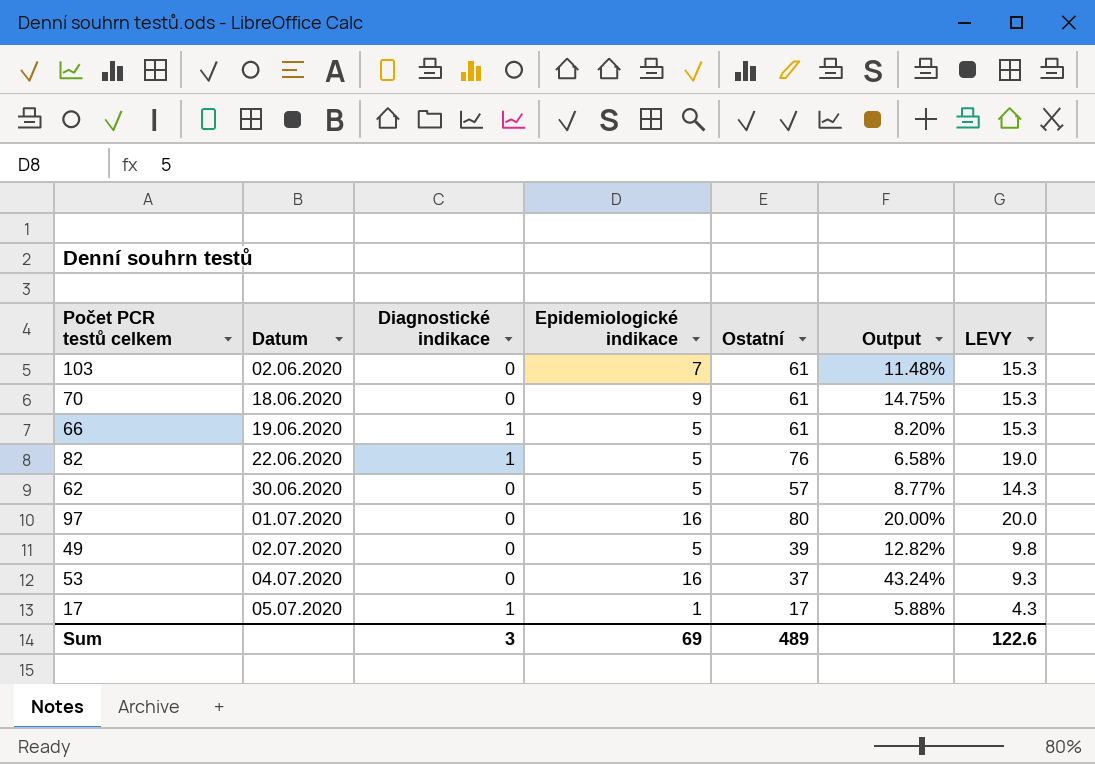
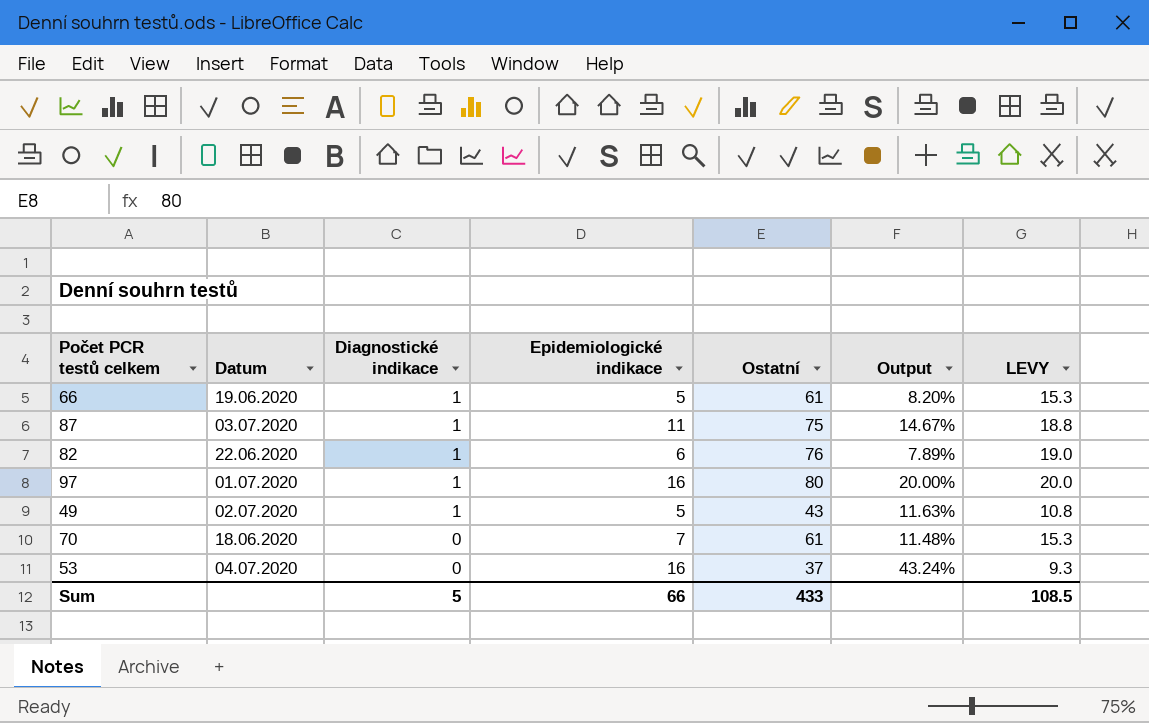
row order: Datum ascending -> Diagnostické indikace descending
row 103: 02.06.2020 | 0 | 7 | 61 | 11.48% | 15.3 -> none
row 62: 30.06.2020 | 0 | 5 | 57 | 8.77% | 14.3 -> none
row 17: 05.07.2020 | 1 | 1 | 17 | 5.88% | 4.3 -> none
row 87: none -> 03.07.2020 | 1 | 11 | 75 | 14.67% | 18.8
82 | Epidemiologické indikace: 5 -> 6
82 | Output: 6.58% -> 7.89%
97 | Diagnostické indikace: 0 -> 1
49 | Diagnostické indikace: 0 -> 1
49 | Ostatní: 39 -> 43
49 | Output: 12.82% -> 11.63%
49 | LEVY: 9.8 -> 10.8
70 | Epidemiologické indikace: 9 -> 7
70 | Output: 14.75% -> 11.48%
Sum | Diagnostické indikace: 3 -> 5
Sum | Epidemiologické indikace: 69 -> 66
Sum | Ostatní: 489 -> 433
Sum | LEVY: 122.6 -> 108.5

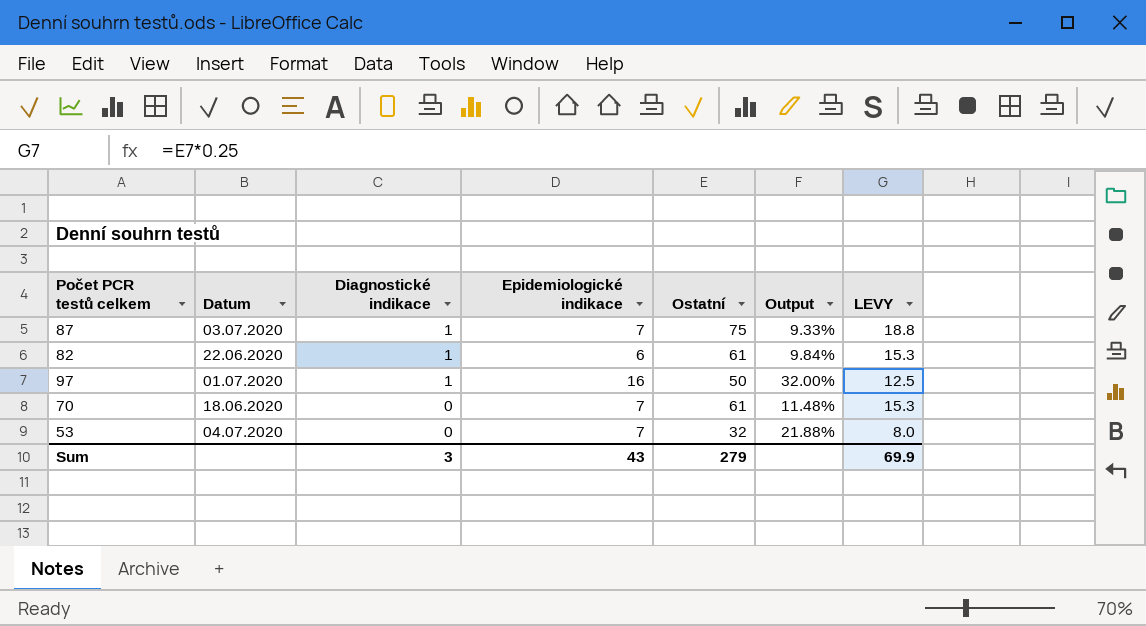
row 66: 19.06.2020 | 1 | 5 | 61 | 8.20% | 15.3 -> none
row 49: 02.07.2020 | 1 | 5 | 43 | 11.63% | 10.8 -> none
87 | Epidemiologické indikace: 11 -> 7
87 | Output: 14.67% -> 9.33%
82 | Ostatní: 76 -> 61
82 | Output: 7.89% -> 9.84%
82 | LEVY: 19.0 -> 15.3
97 | Ostatní: 80 -> 50
97 | Output: 20.00% -> 32.00%
97 | LEVY: 20.0 -> 12.5
53 | Epidemiologické indikace: 16 -> 7
53 | Ostatní: 37 -> 32
53 | Output: 43.24% -> 21.88%
53 | LEVY: 9.3 -> 8.0
Sum | Diagnostické indikace: 5 -> 3
Sum | Epidemiologické indikace: 66 -> 43
Sum | Ostatní: 433 -> 279
Sum | LEVY: 108.5 -> 69.9

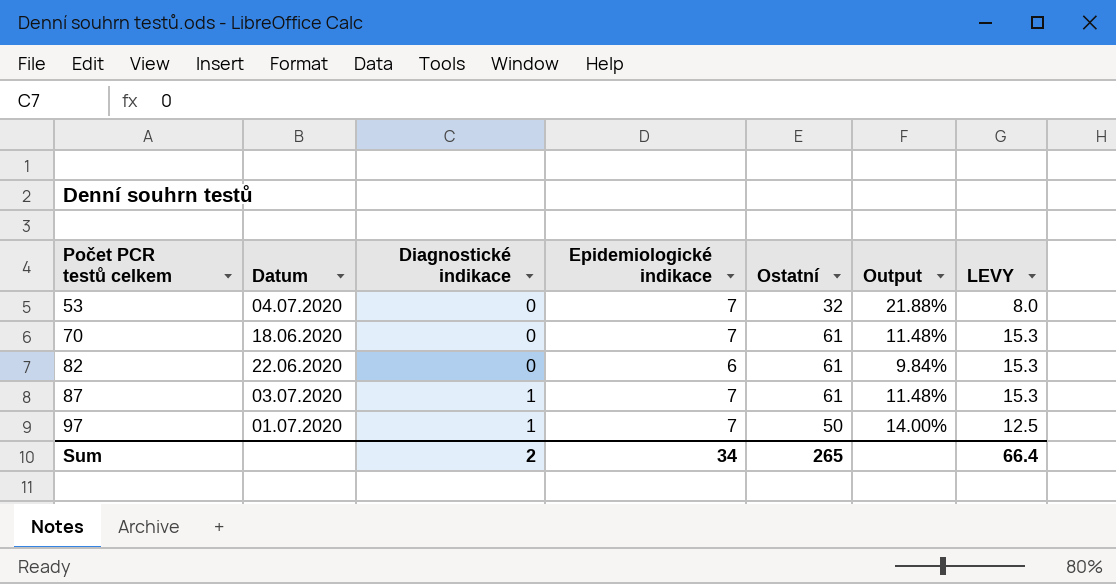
row order: Diagnostické indikace descending -> Počet PCR testů celkem ascending
82 | Diagnostické indikace: 1 -> 0
87 | Ostatní: 75 -> 61
87 | Output: 9.33% -> 11.48%
87 | LEVY: 18.8 -> 15.3
97 | Epidemiologické indikace: 16 -> 7
97 | Output: 32.00% -> 14.00%
Sum | Diagnostické indikace: 3 -> 2
Sum | Epidemiologické indikace: 43 -> 34
Sum | Ostatní: 279 -> 265
Sum | LEVY: 69.9 -> 66.4

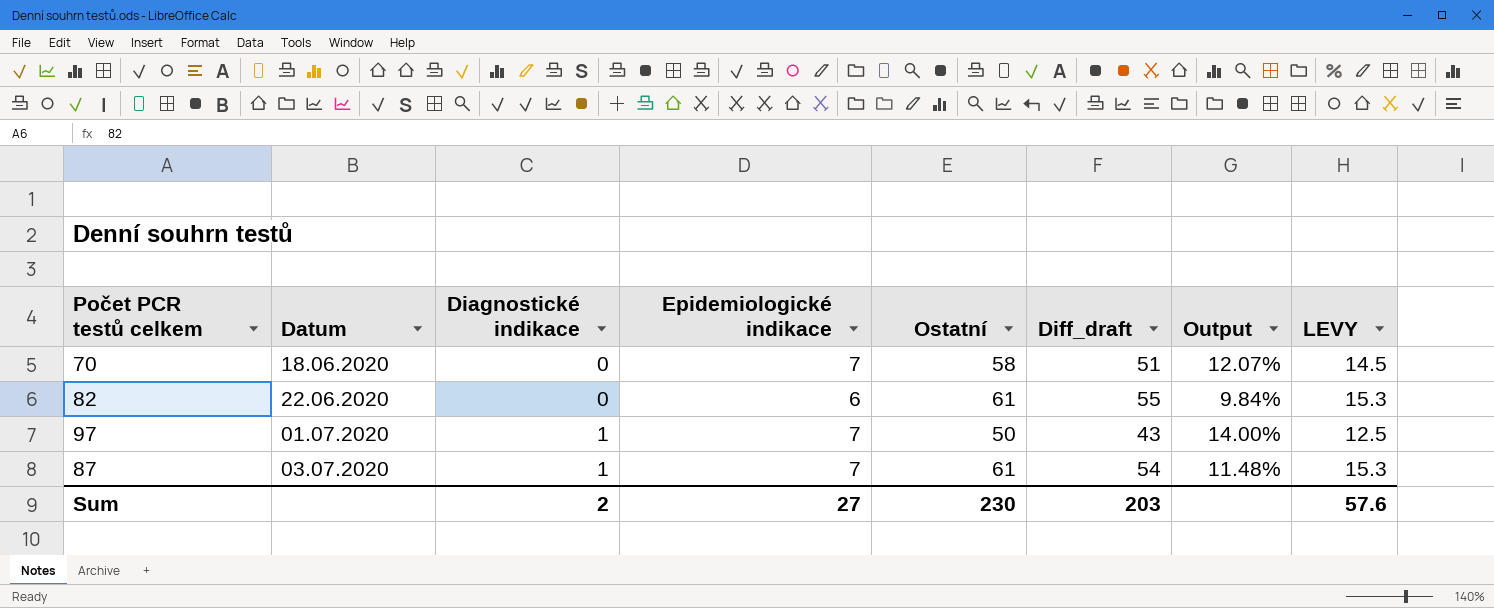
row order: Počet PCR testů celkem ascending -> Datum ascending
column Diff_draft | formula: none -> [Ostatní] - [Epidemiologické indikace]
row 53: 04.07.2020 | 0 | 7 | 32 | 21.88% | 8.0 -> none
70 | Ostatní: 61 -> 58
70 | Output: 11.48% -> 12.07%
70 | LEVY: 15.3 -> 14.5
Sum | Epidemiologické indikace: 34 -> 27
Sum | Ostatní: 265 -> 230
Sum | LEVY: 66.4 -> 57.6

